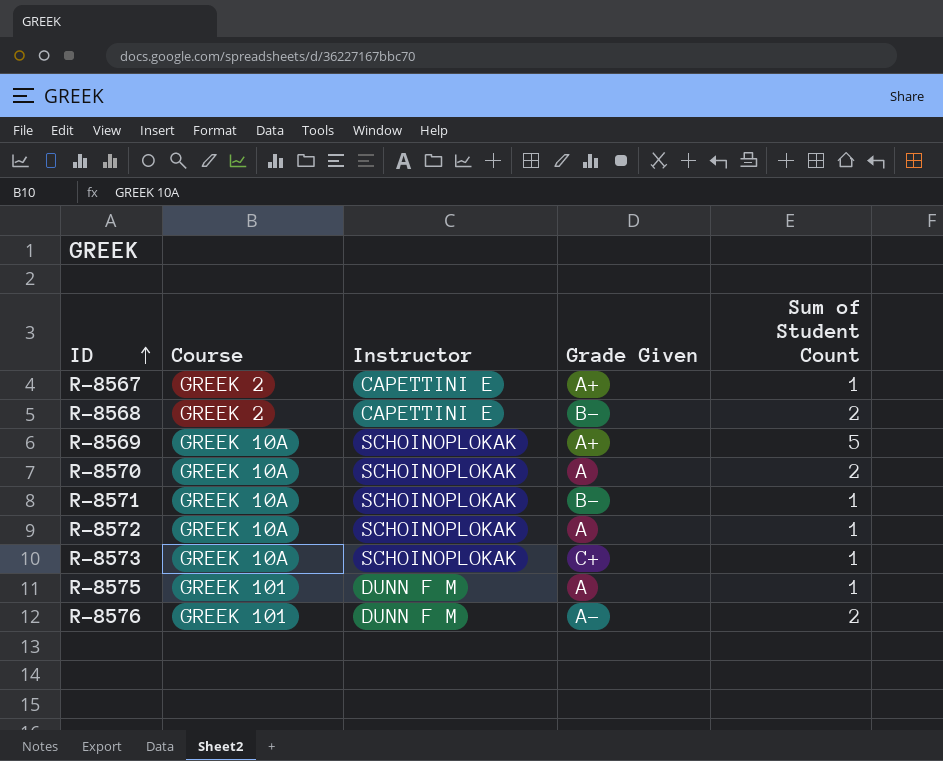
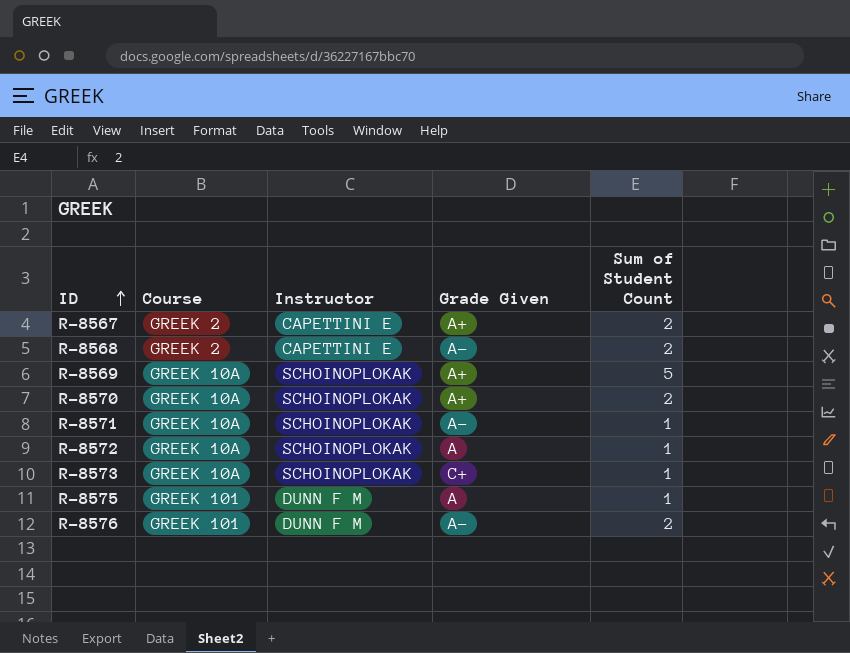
R-8567 | Sum of Student Count: 1 -> 2
R-8568 | Grade Given: B- -> A-
R-8570 | Grade Given: A -> A+
R-8571 | Grade Given: B- -> A-

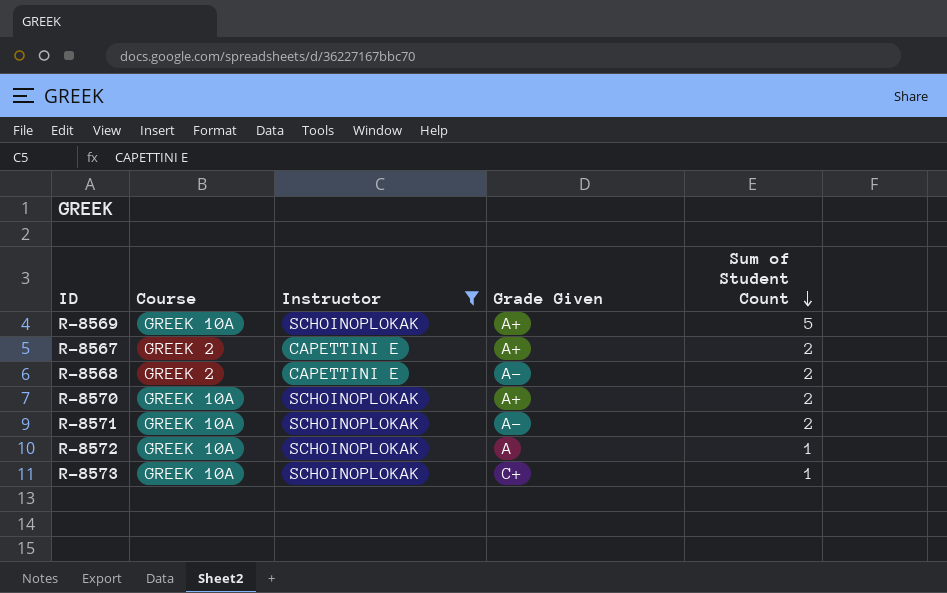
filter: none -> Instructor != DUNN F M
row order: ID ascending -> Sum of Student Count descending
R-8571 | Sum of Student Count: 1 -> 2

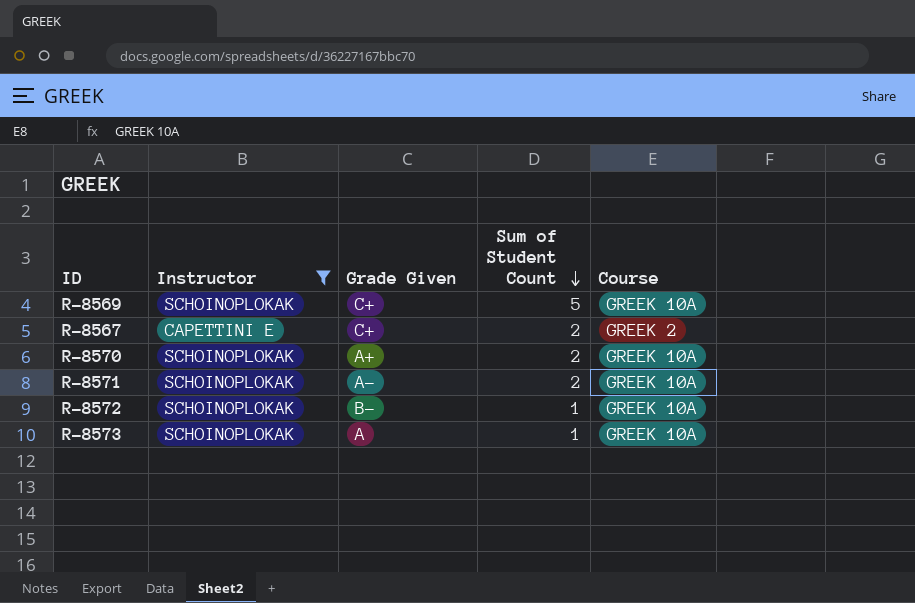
column Course | position: 2 -> 5
row R-8568: GREEK 2 | CAPETTINI E | A- | 2 -> none
R-8569 | Grade Given: A+ -> C+
R-8567 | Grade Given: A+ -> C+
R-8572 | Grade Given: A -> B-
R-8573 | Grade Given: C+ -> A

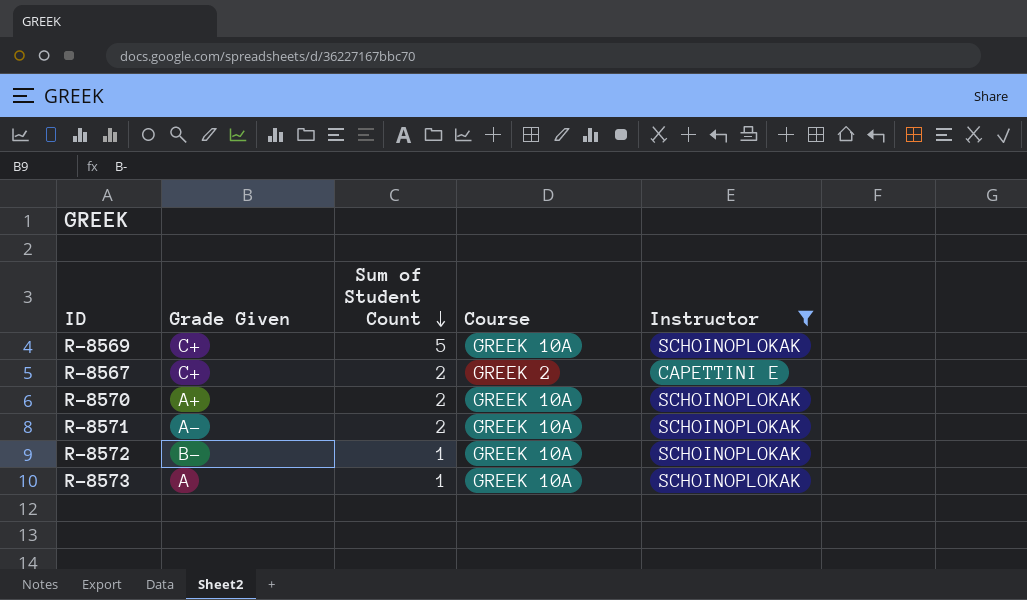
column Instructor | position: 2 -> 5

